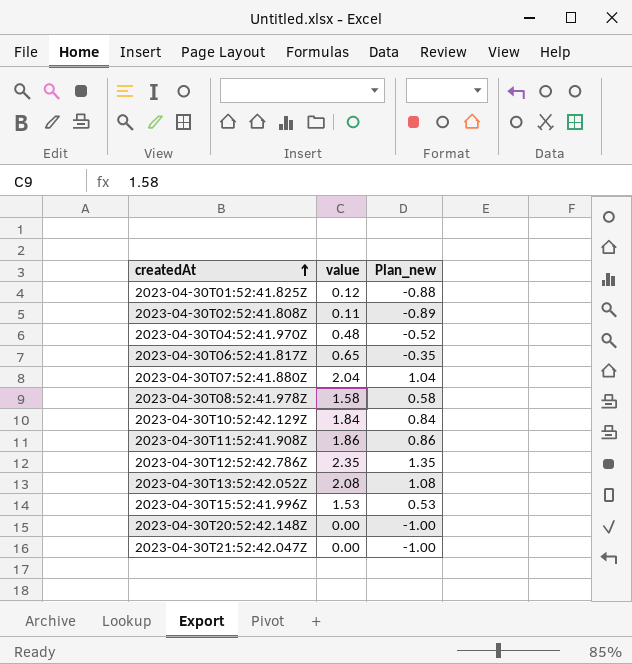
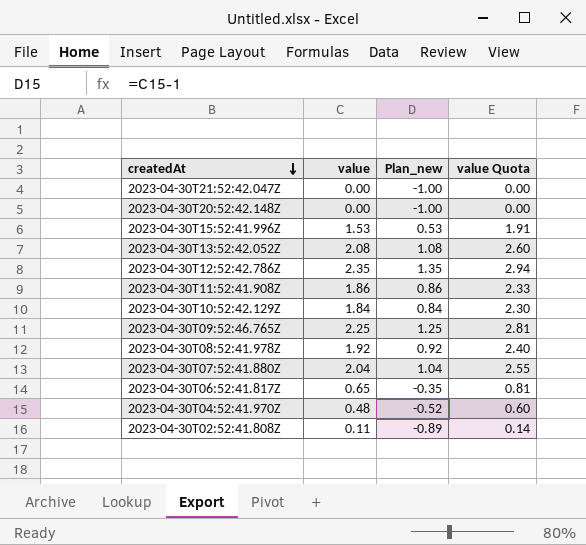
row order: createdAt ascending -> createdAt descending
column value Quota | formula: none -> [value] * 1.25
row 2023-04-30T01:52:41.825Z: 0.12 | -0.88 -> none
row 2023-04-30T09:52:46.765Z: none -> 2.25 | 1.25 | 2.81
2023-04-30T08:52:41.978Z | value: 1.58 -> 1.92
2023-04-30T08:52:41.978Z | Plan_new: 0.58 -> 0.92

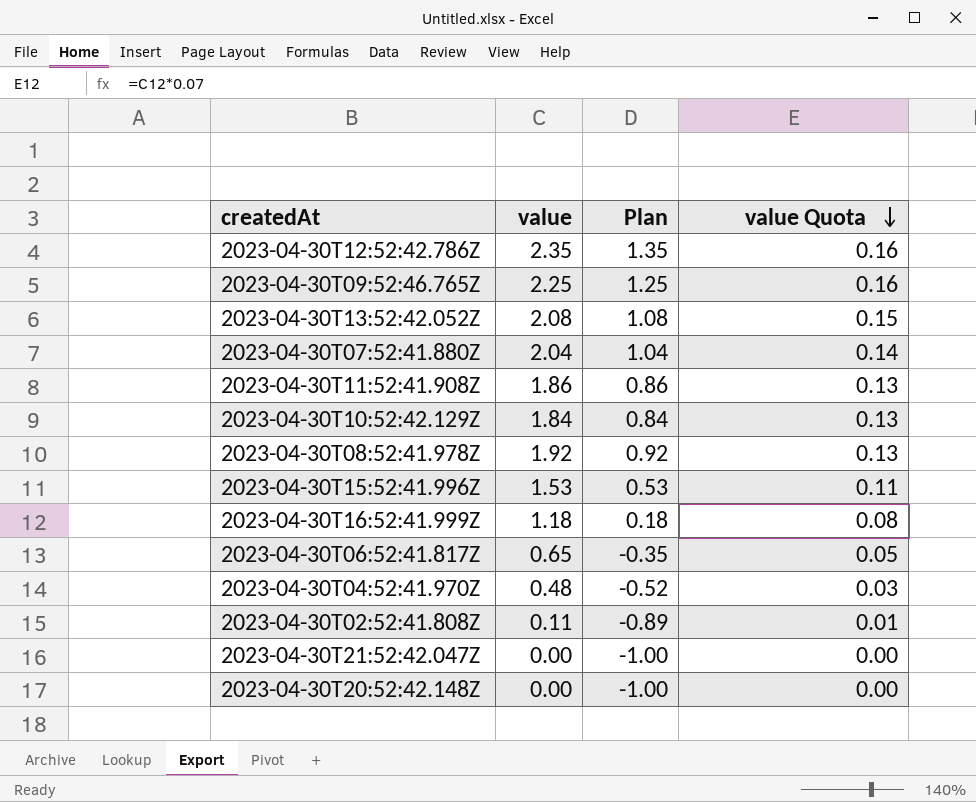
row order: createdAt descending -> value Quota descending
column name: Plan_new -> Plan
column value Quota | formula: [value] * 1.25 -> [value] * 0.07
row 2023-04-30T16:52:41.999Z: none -> 1.18 | 0.18 | 0.08

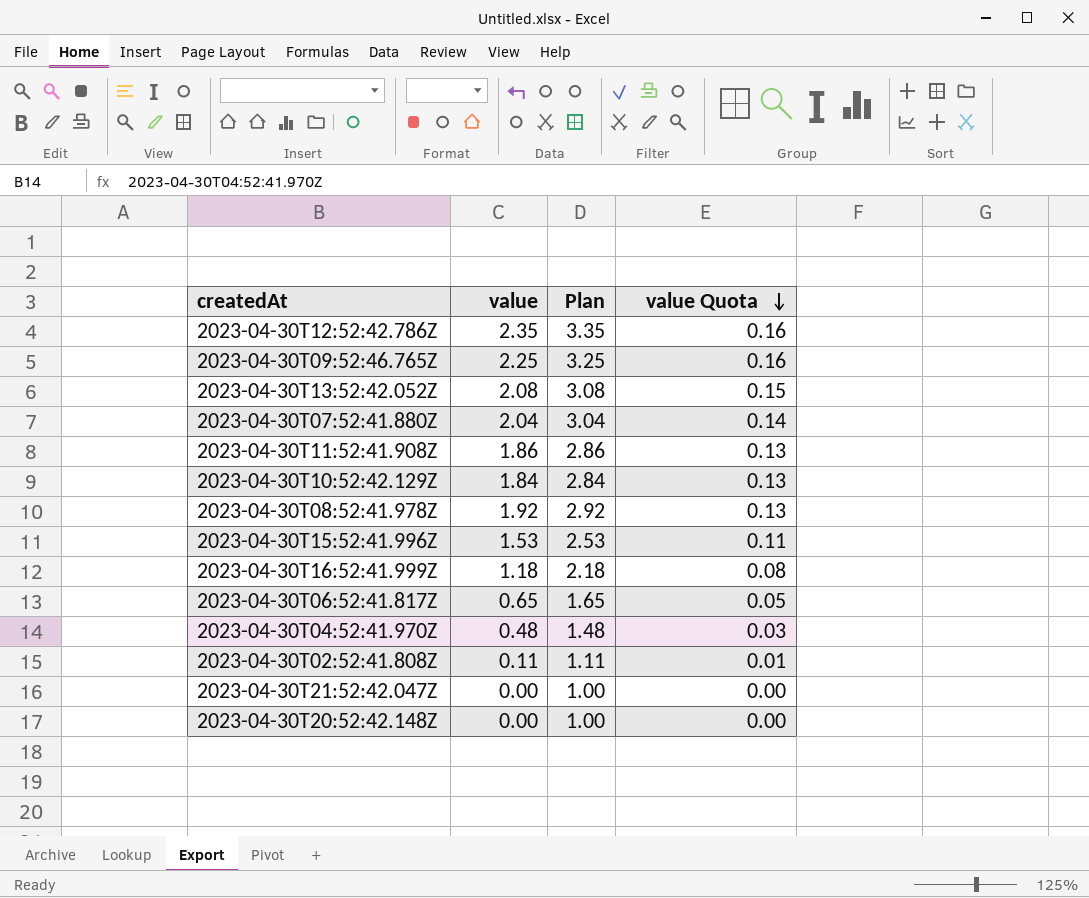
column Plan | formula: [value] - 1 -> [value] + 1

